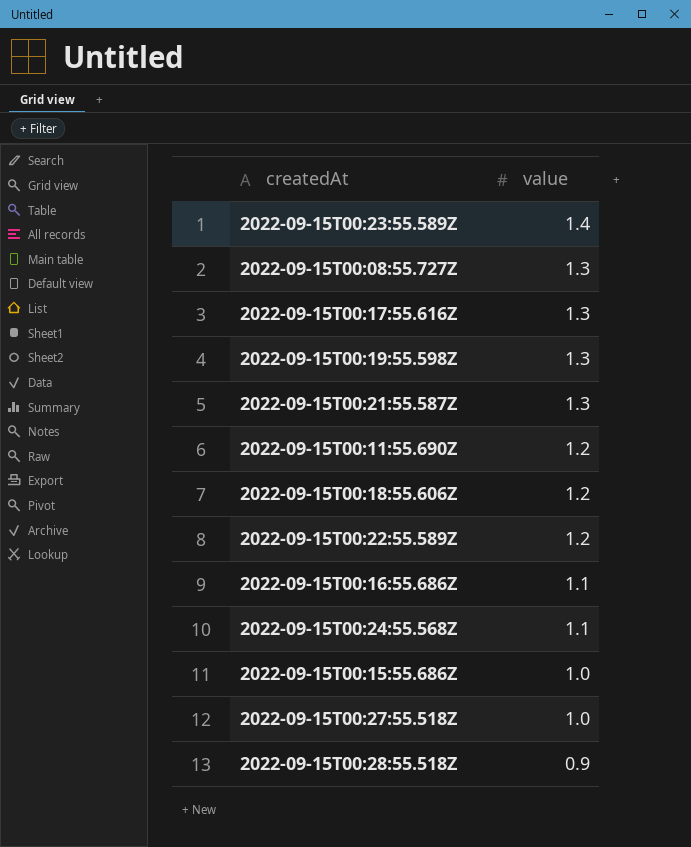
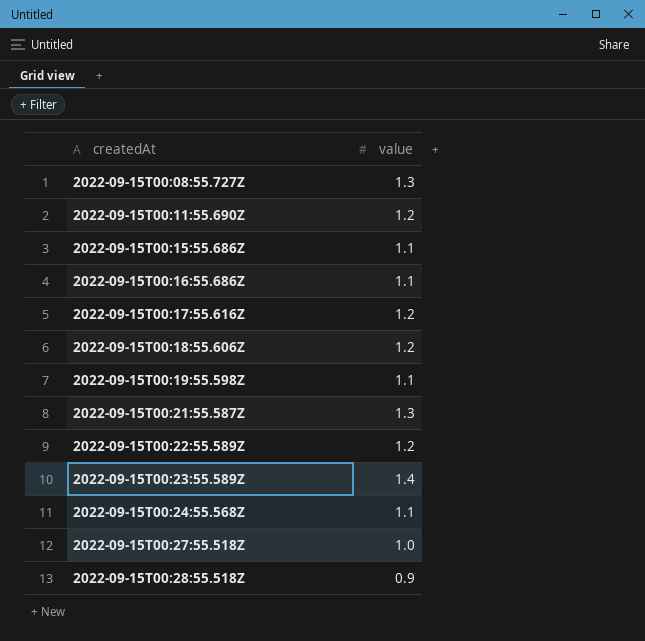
row order: value descending -> createdAt ascending
2022-09-15T00:15:55.686Z | value: 1.0 -> 1.1
2022-09-15T00:17:55.616Z | value: 1.3 -> 1.2
2022-09-15T00:19:55.598Z | value: 1.3 -> 1.1

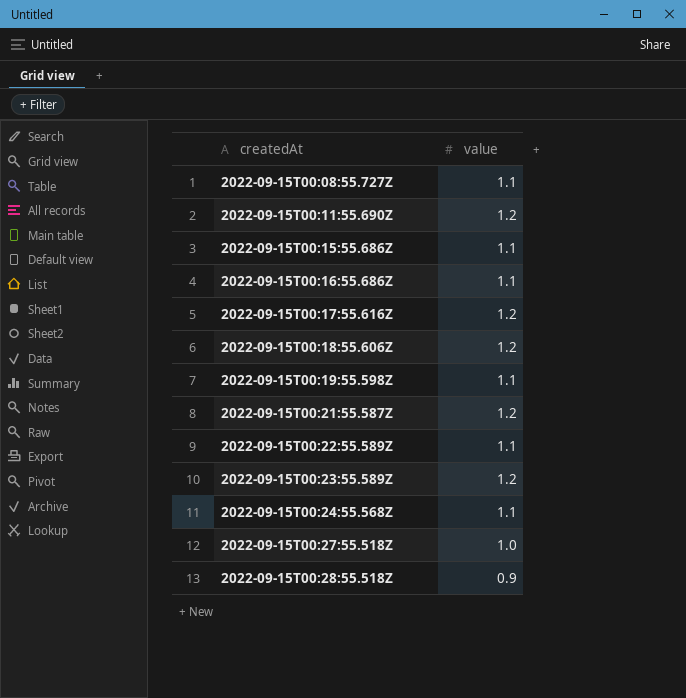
2022-09-15T00:08:55.727Z | value: 1.3 -> 1.1
2022-09-15T00:21:55.587Z | value: 1.3 -> 1.2
2022-09-15T00:22:55.589Z | value: 1.2 -> 1.1
2022-09-15T00:23:55.589Z | value: 1.4 -> 1.2

